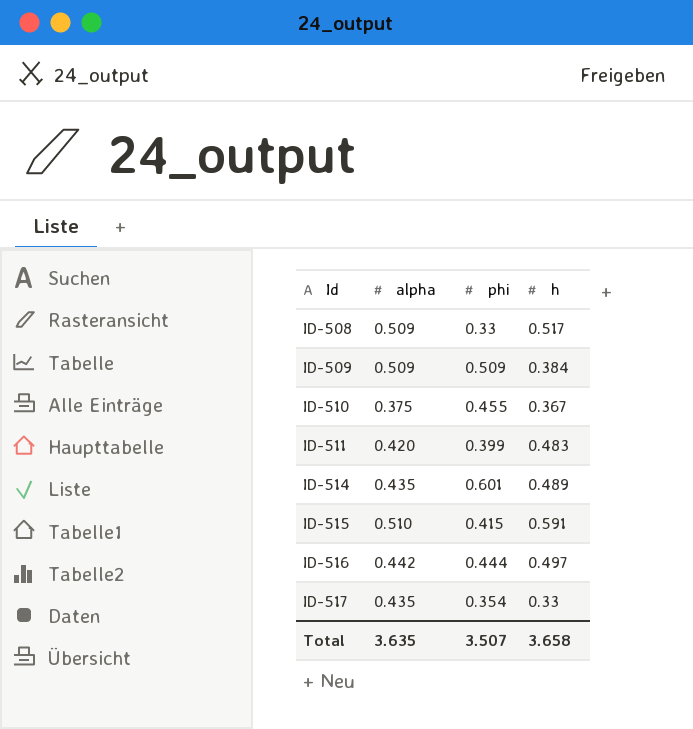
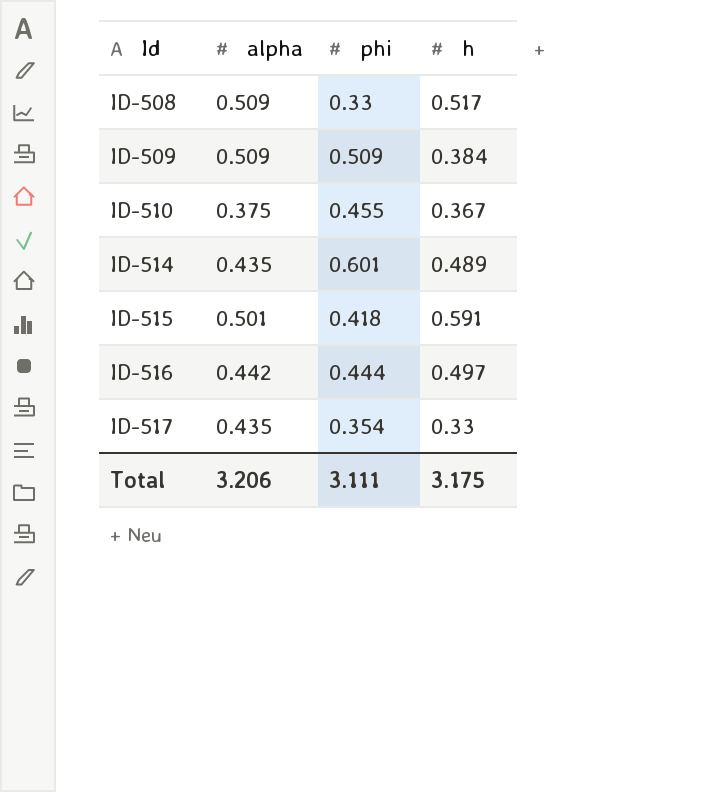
row ID-511: 0.420 | 0.399 | 0.483 -> none
ID-515 | alpha: 0.510 -> 0.501
ID-515 | phi: 0.415 -> 0.418
Total | alpha: 3.635 -> 3.206
Total | phi: 3.507 -> 3.111
Total | h: 3.658 -> 3.175

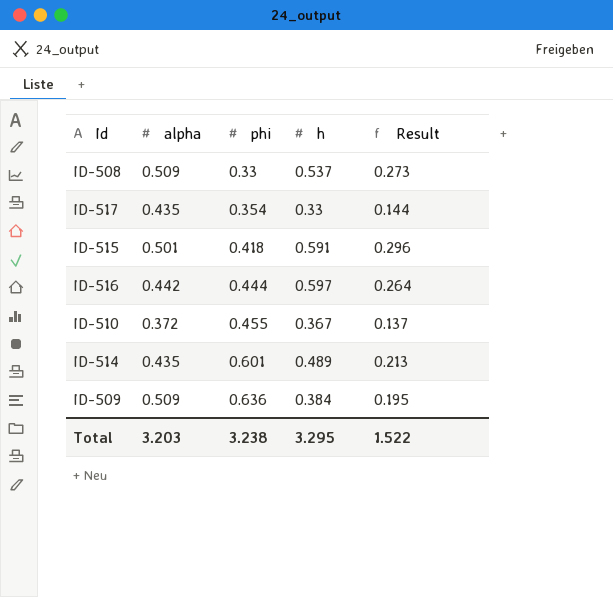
row order: Id ascending -> phi ascending
column Result | formula: none -> [alpha] * [h]
ID-508 | h: 0.517 -> 0.537
ID-516 | h: 0.497 -> 0.597
ID-510 | alpha: 0.375 -> 0.372
ID-509 | phi: 0.509 -> 0.636
Total | alpha: 3.206 -> 3.203
Total | phi: 3.111 -> 3.238
Total | h: 3.175 -> 3.295

